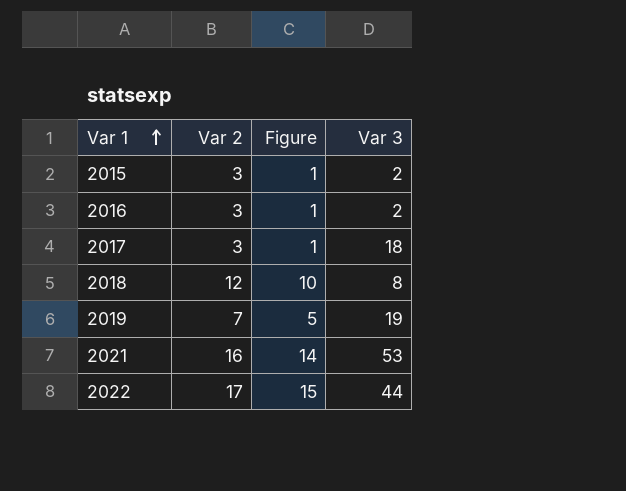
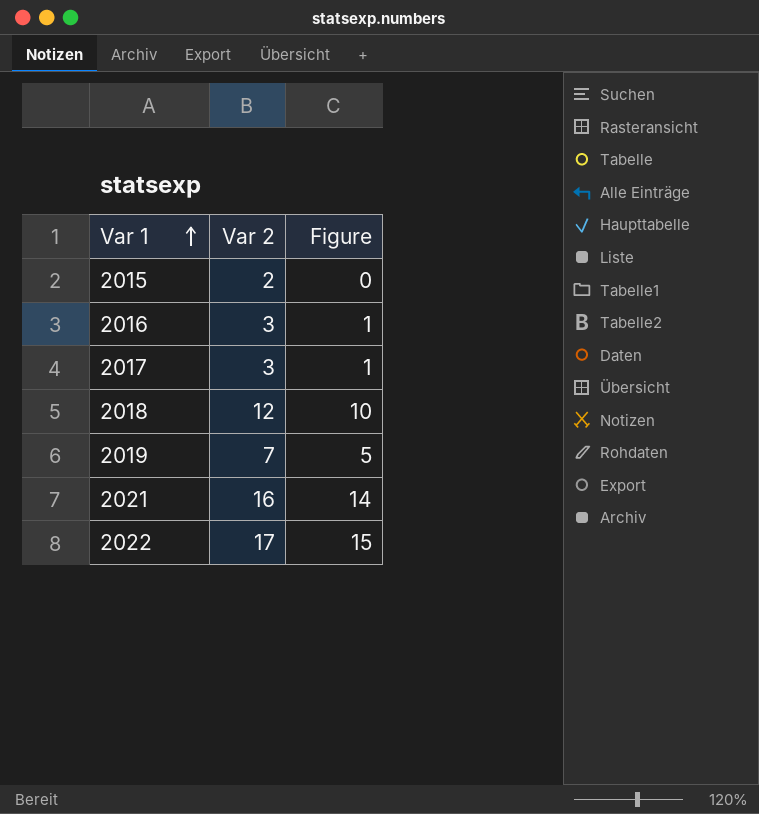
column Var 3 | position: 4 -> none
2015 | Var 2: 3 -> 2
2015 | Figure: 1 -> 0

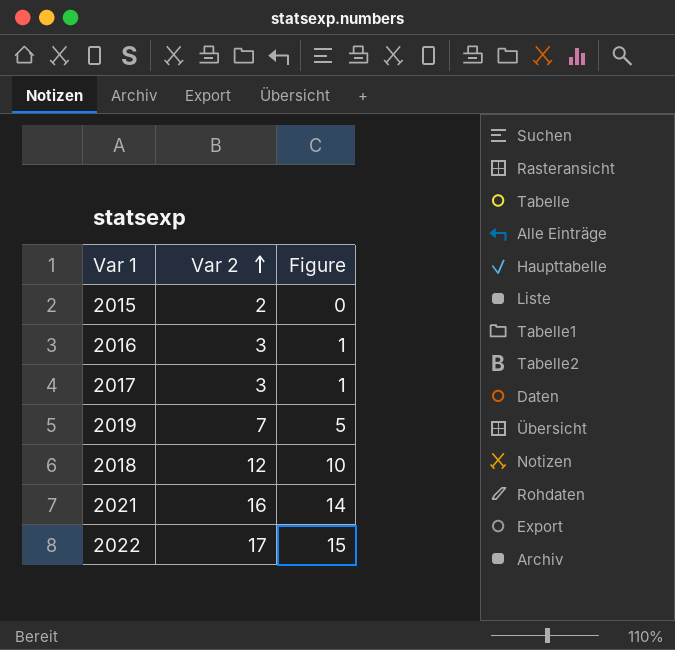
row order: Var 1 ascending -> Var 2 ascending

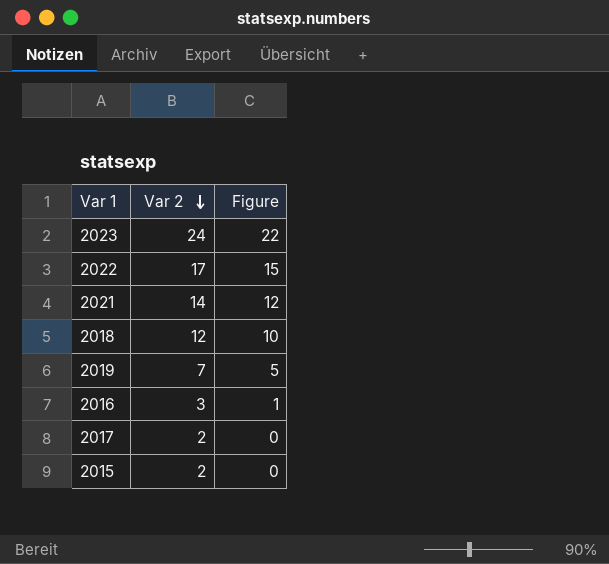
row order: Var 2 ascending -> Var 2 descending
row 2023: none -> 24 | 22
2021 | Var 2: 16 -> 14
2021 | Figure: 14 -> 12
2017 | Var 2: 3 -> 2
2017 | Figure: 1 -> 0

